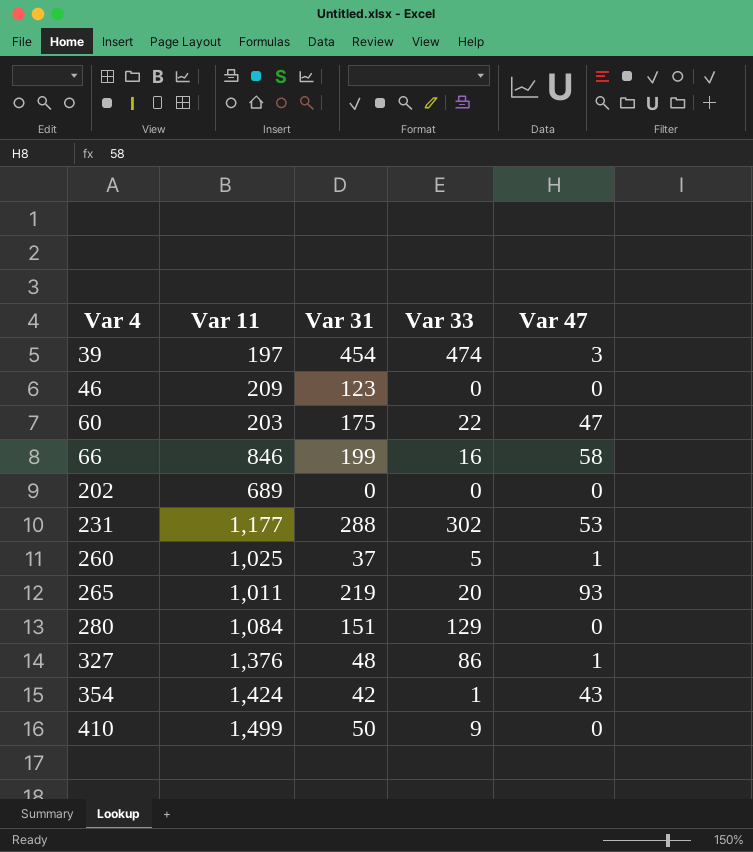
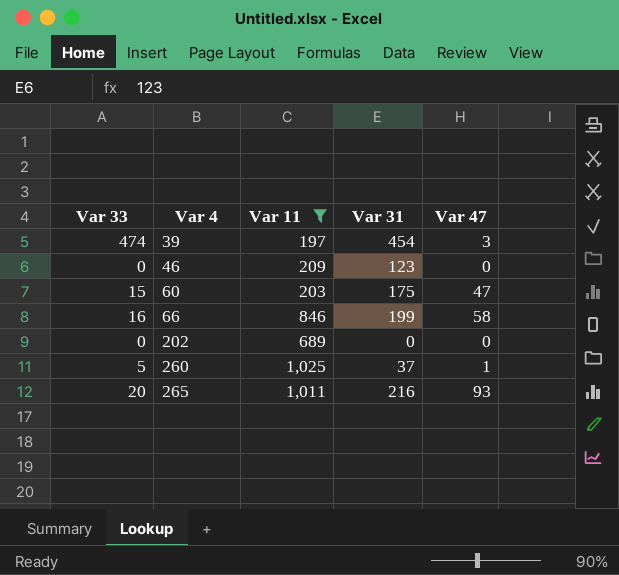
filter: none -> Var 11 <= 1,025
column Var 33 | position: 4 -> 1
60 | Var 33: 22 -> 15
265 | Var 31: 219 -> 216

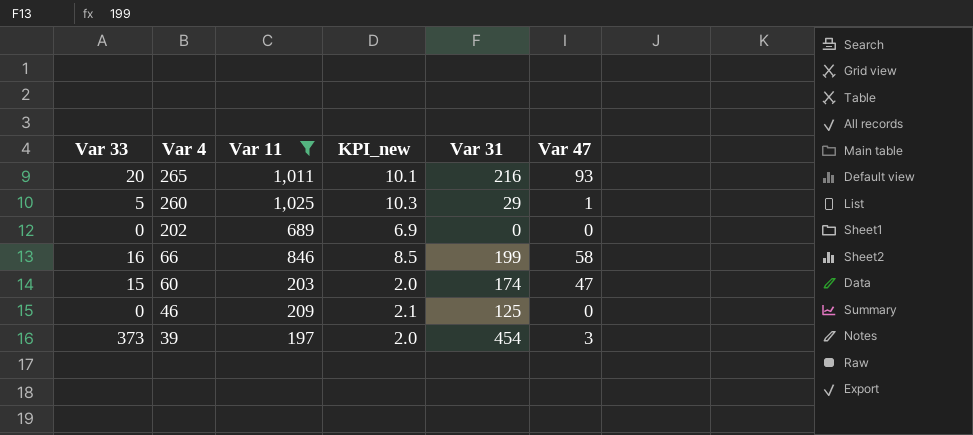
row order: Var 4 ascending -> Var 4 descending
column KPI_new | formula: none -> [Var 11] * 0.01
260 | Var 31: 37 -> 29
60 | Var 31: 175 -> 174
46 | Var 31: 123 -> 125
39 | Var 33: 474 -> 373

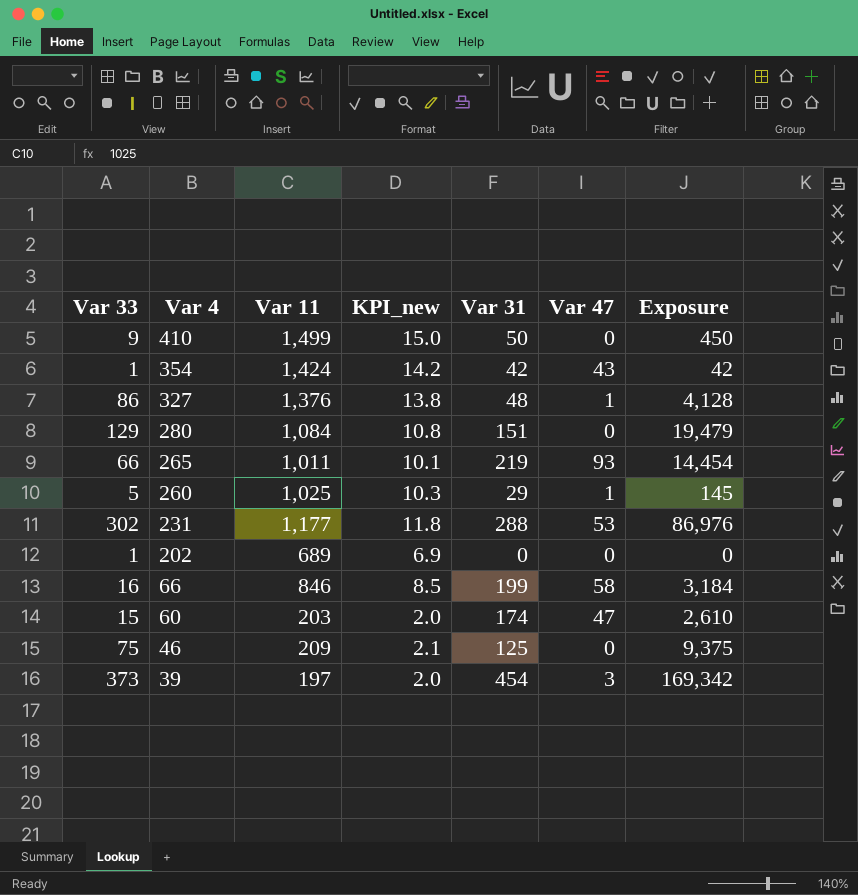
filter: Var 11 <= 1,025 -> none
column Exposure | formula: none -> [Var 33] * [Var 31]
265 | Var 33: 20 -> 66
265 | Var 31: 216 -> 219
202 | Var 33: 0 -> 1
46 | Var 33: 0 -> 75

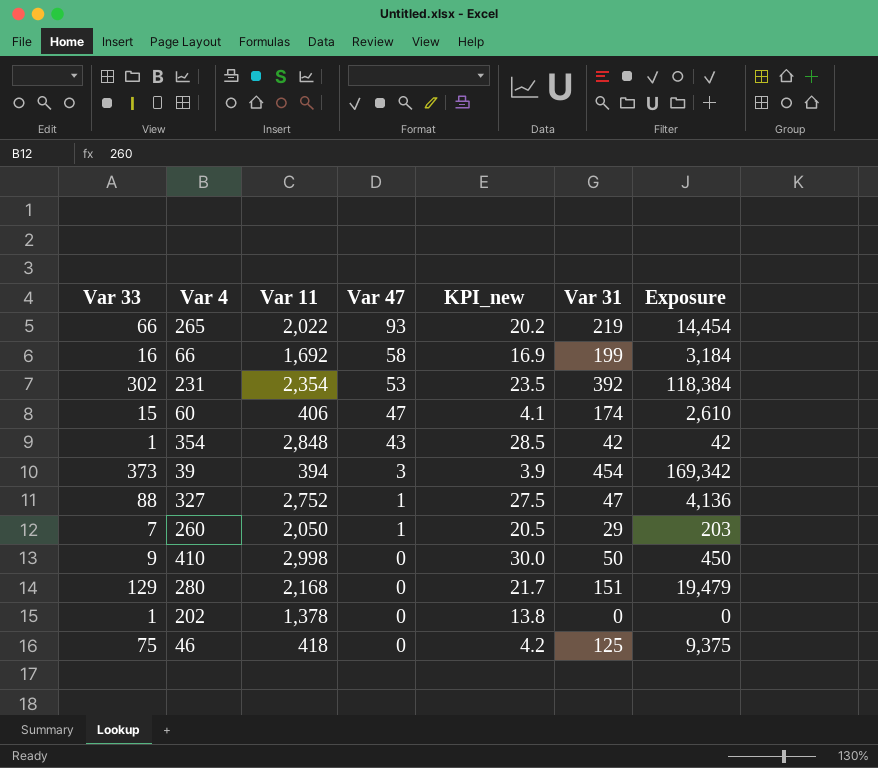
row order: Var 4 descending -> Var 47 descending
column Var 47 | position: 6 -> 4
265 | Var 11: 1,011 -> 2,022
265 | KPI_new: 10.1 -> 20.2
66 | Var 11: 846 -> 1,692
66 | KPI_new: 8.5 -> 16.9
231 | Var 11: 1,177 -> 2,354
231 | KPI_new: 11.8 -> 23.5
231 | Var 31: 288 -> 392
231 | Exposure: 86,976 -> 118,384
60 | Var 11: 203 -> 406
60 | KPI_new: 2.0 -> 4.1
354 | Var 11: 1,424 -> 2,848
354 | KPI_new: 14.2 -> 28.5
39 | Var 11: 197 -> 394
39 | KPI_new: 2.0 -> 3.9
327 | Var 33: 86 -> 88
327 | Var 11: 1,376 -> 2,752
327 | KPI_new: 13.8 -> 27.5
327 | Var 31: 48 -> 47
327 | Exposure: 4,128 -> 4,136
260 | Var 33: 5 -> 7
260 | Var 11: 1,025 -> 2,050
260 | KPI_new: 10.3 -> 20.5
260 | Exposure: 145 -> 203
410 | Var 11: 1,499 -> 2,998
410 | KPI_new: 15.0 -> 30.0
280 | Var 11: 1,084 -> 2,168
280 | KPI_new: 10.8 -> 21.7
202 | Var 11: 689 -> 1,378
202 | KPI_new: 6.9 -> 13.8
46 | Var 11: 209 -> 418
46 | KPI_new: 2.1 -> 4.2

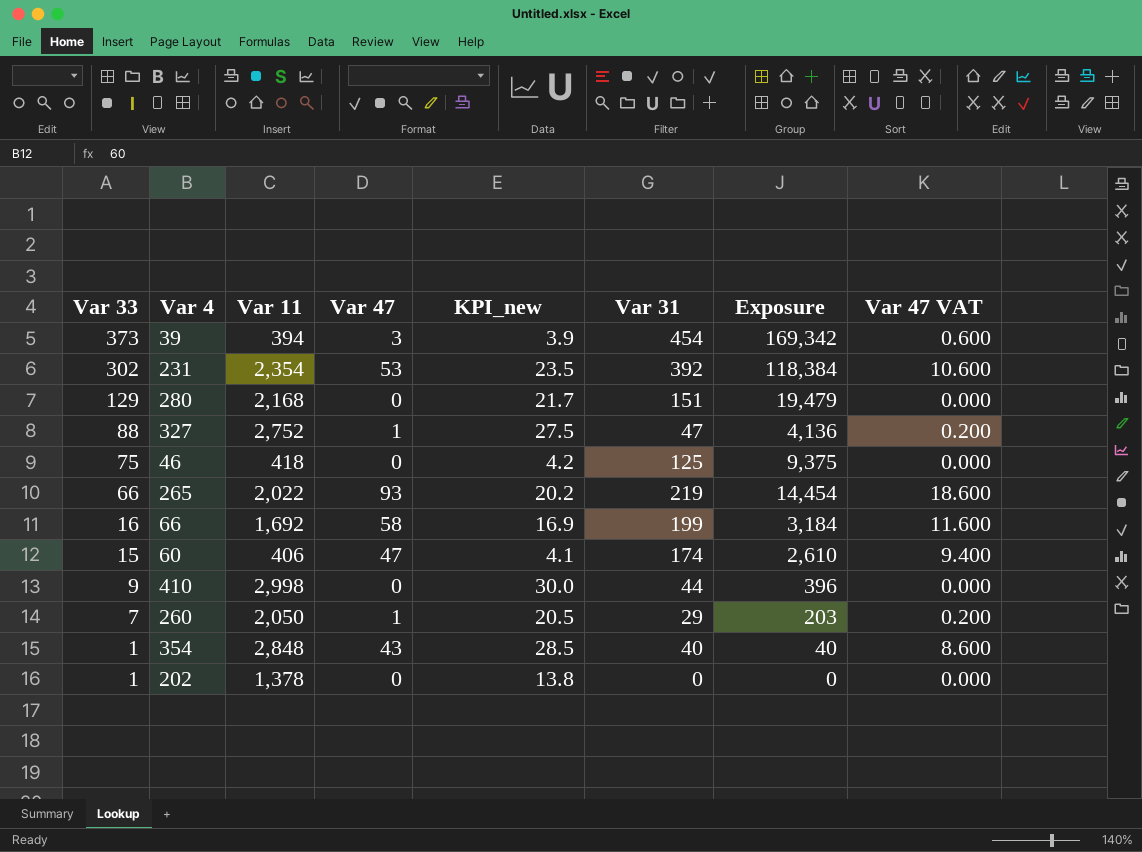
row order: Var 47 descending -> Var 33 descending
column Var 47 VAT | formula: none -> [Var 47] * 0.2
410 | Var 31: 50 -> 44
410 | Exposure: 450 -> 396
354 | Var 31: 42 -> 40
354 | Exposure: 42 -> 40

